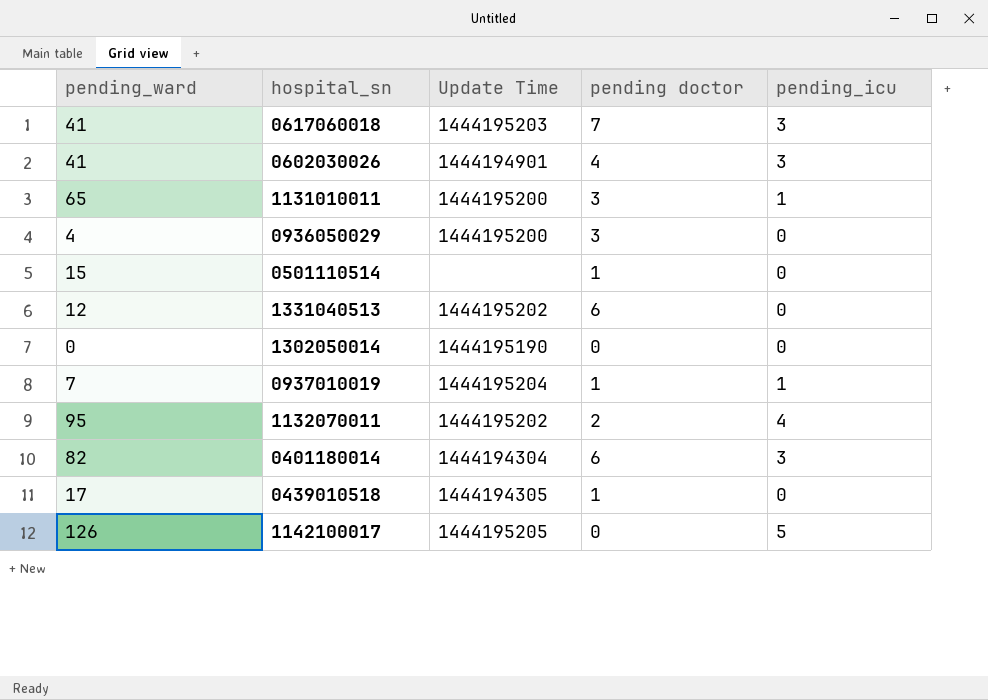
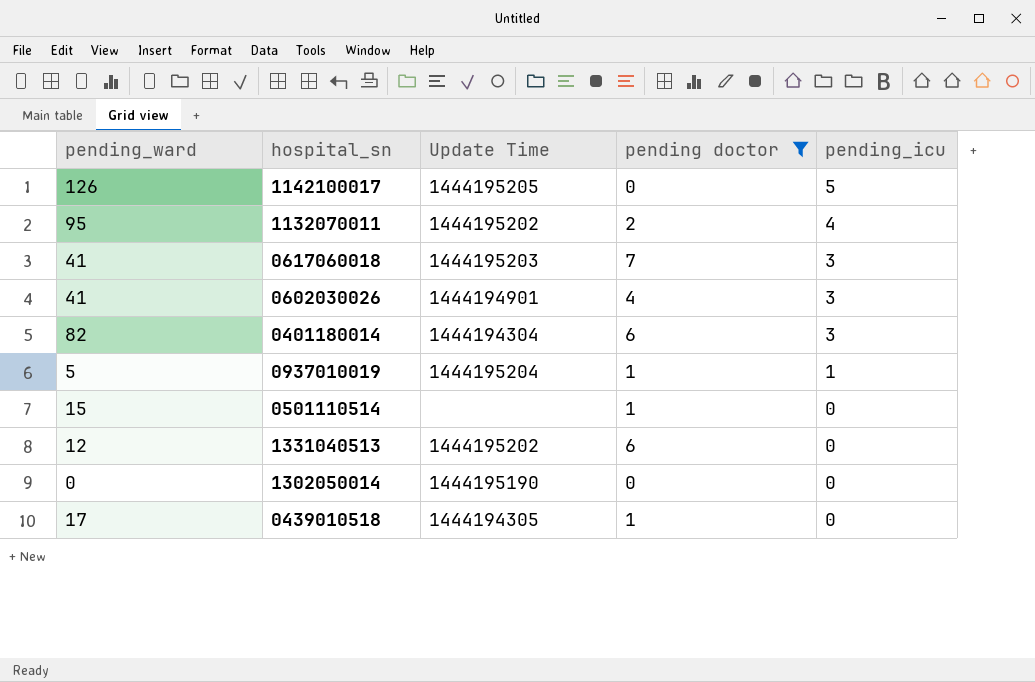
filter: none -> pending doctor != 3
row order: none -> pending_icu descending
0937010019 | pending_ward: 7 -> 5

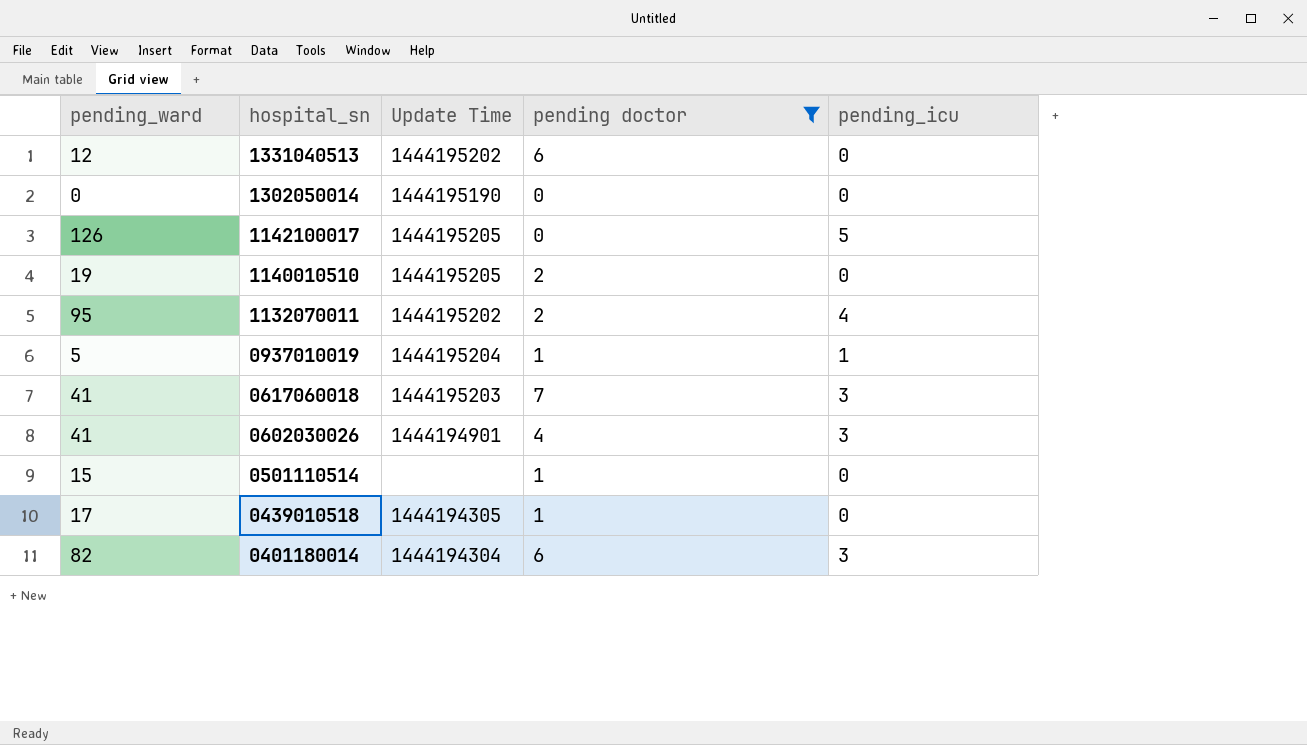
row order: pending_icu descending -> hospital_sn descending
row 1140010510: none -> 19 | 1444195205 | 2 | 0

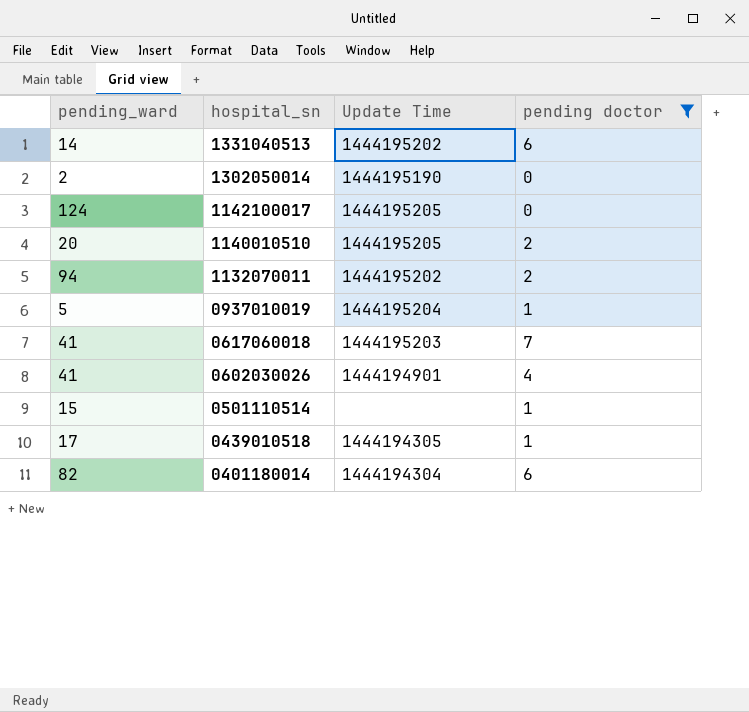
column pending_icu | position: 5 -> none
1331040513 | pending_ward: 12 -> 14
1302050014 | pending_ward: 0 -> 2
1142100017 | pending_ward: 126 -> 124
1140010510 | pending_ward: 19 -> 20
1132070011 | pending_ward: 95 -> 94

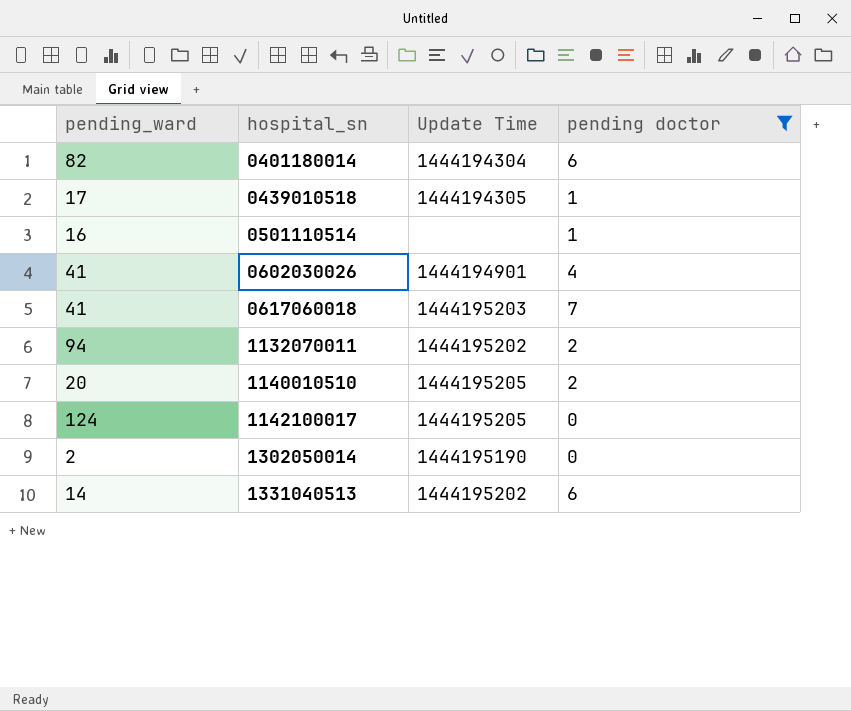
row order: hospital_sn descending -> hospital_sn ascending
row 0937010019: 5 | 1444195204 | 1 -> none
0501110514 | pending_ward: 15 -> 16

